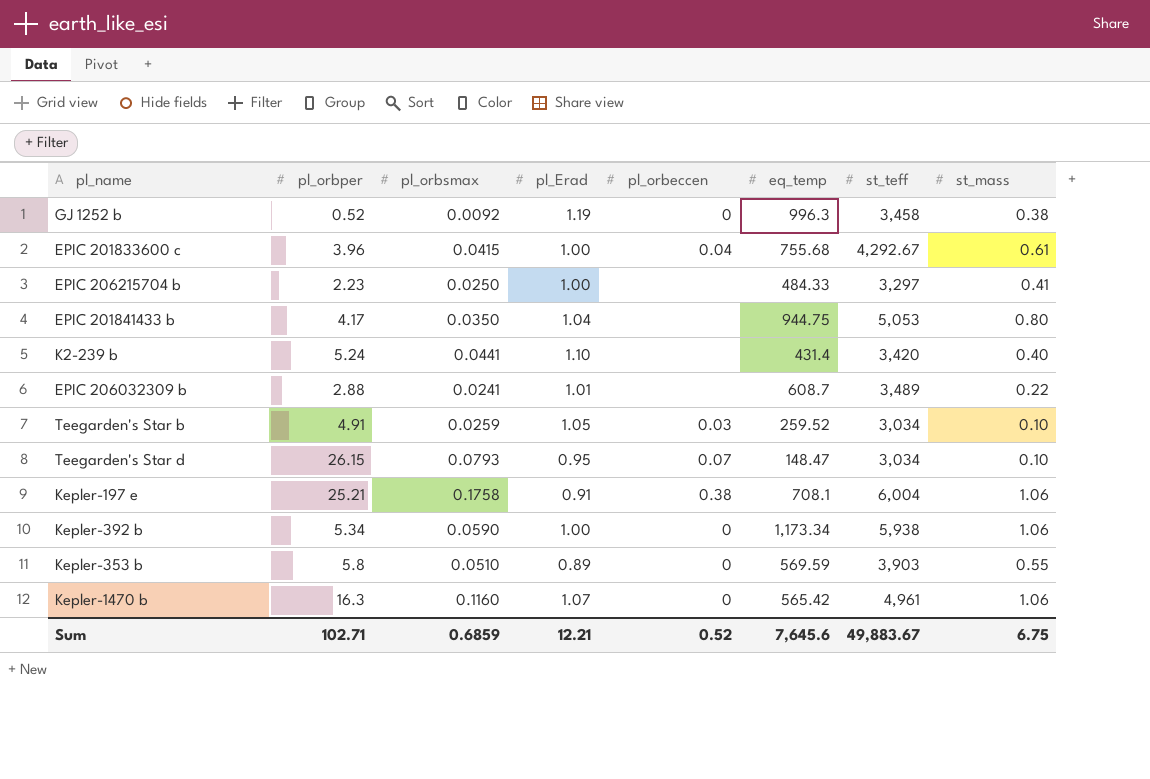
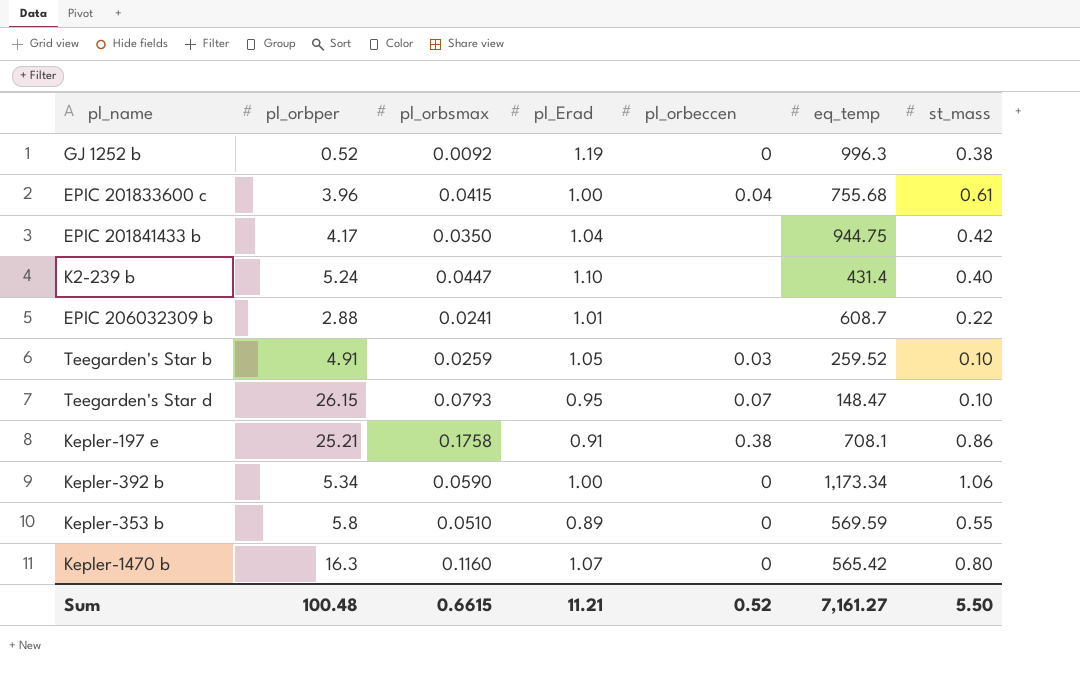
column st_teff | position: 7 -> none
row EPIC 206215704 b: 2.23 | 0.0250 | 1.00 | none | 484.33 | 3,297 | 0.41 -> none
EPIC 201841433 b | st_mass: 0.80 -> 0.42
K2-239 b | pl_orbsmax: 0.0441 -> 0.0447
Kepler-197 e | st_mass: 1.06 -> 0.86
Kepler-1470 b | st_mass: 1.06 -> 0.80
Sum | pl_orbper: 102.71 -> 100.48
Sum | pl_orbsmax: 0.6859 -> 0.6615
Sum | pl_Erad: 12.21 -> 11.21
Sum | eq_temp: 7,645.6 -> 7,161.27
Sum | st_mass: 6.75 -> 5.50

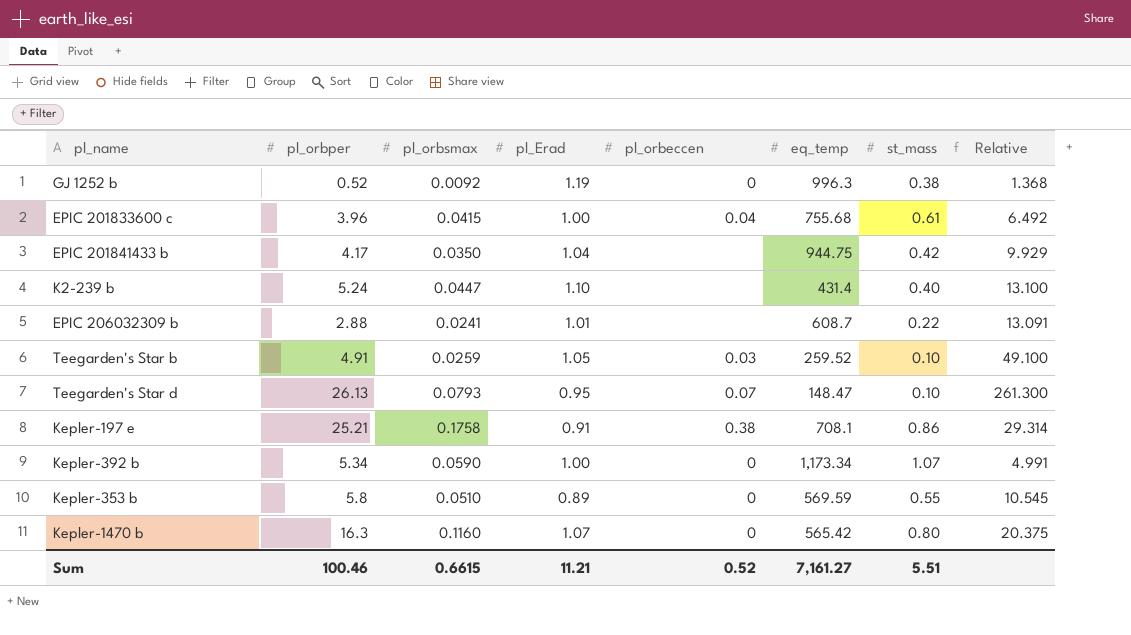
column Relative | formula: none -> [pl_orbper] / [st_mass]
Teegarden's Star d | pl_orbper: 26.15 -> 26.13
Kepler-392 b | st_mass: 1.06 -> 1.07
Sum | pl_orbper: 100.48 -> 100.46
Sum | st_mass: 5.50 -> 5.51

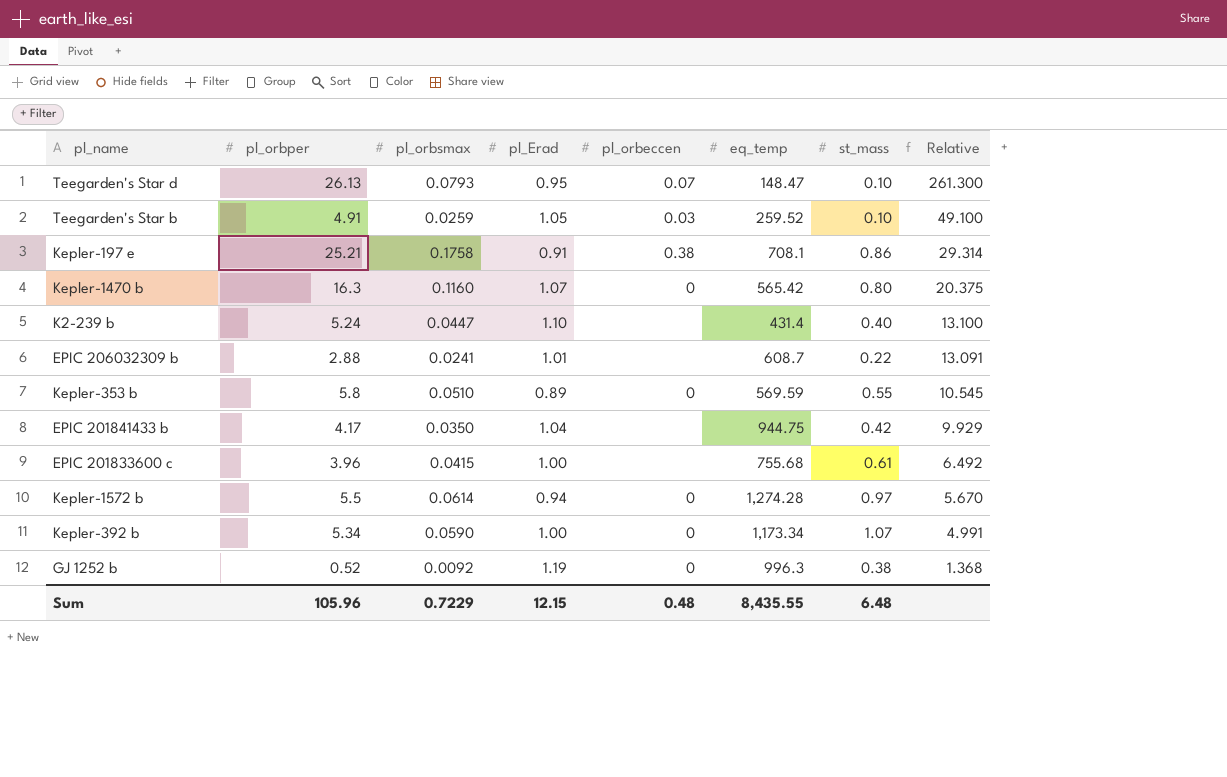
row order: none -> Relative descending
EPIC 201833600 c | pl_orbeccen: 0.04 -> none
row Kepler-1572 b: none -> 5.5 | 0.0614 | 0.94 | 0 | 1,274.28 | 0.97 | 5.670
Sum | pl_orbper: 100.46 -> 105.96
Sum | pl_orbsmax: 0.6615 -> 0.7229
Sum | pl_Erad: 11.21 -> 12.15
Sum | pl_orbeccen: 0.52 -> 0.48
Sum | eq_temp: 7,161.27 -> 8,435.55
Sum | st_mass: 5.51 -> 6.48

